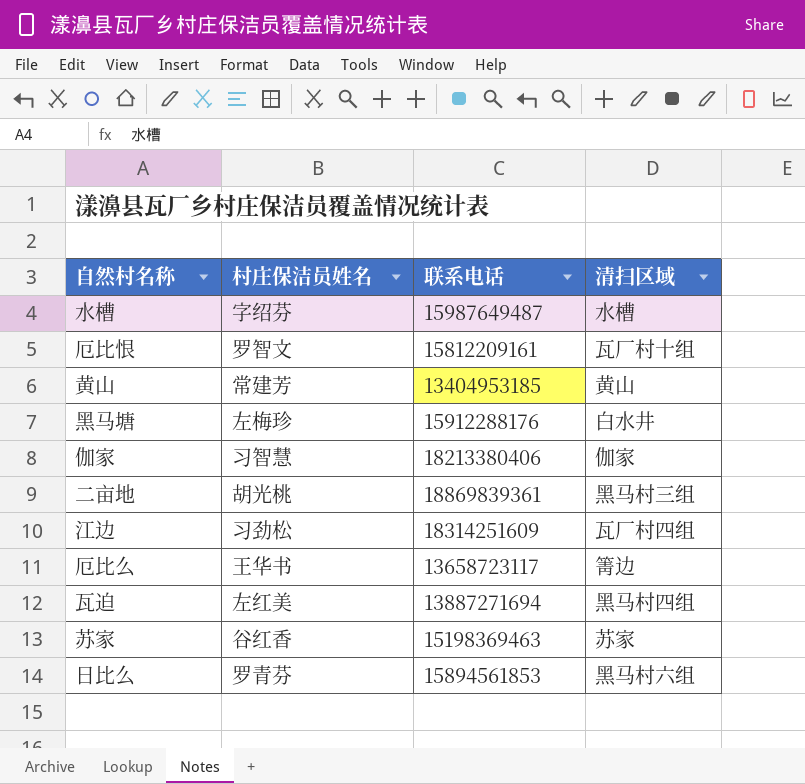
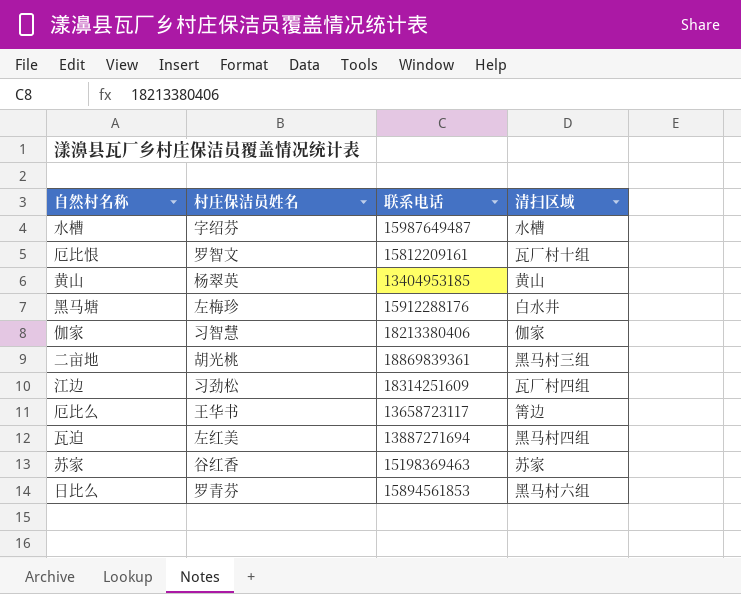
黄山 | 村庄保洁员姓名: 常建芳 -> 杨翠英

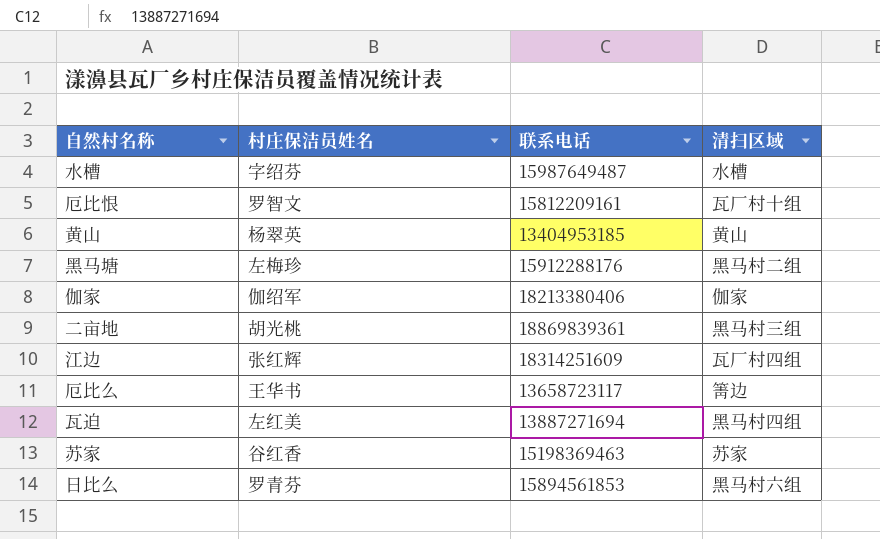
黑马塘 | 清扫区域: 白水井 -> 黑马村二组
伽家 | 村庄保洁员姓名: 习智慧 -> 伽绍军
江边 | 村庄保洁员姓名: 习劲松 -> 张红辉

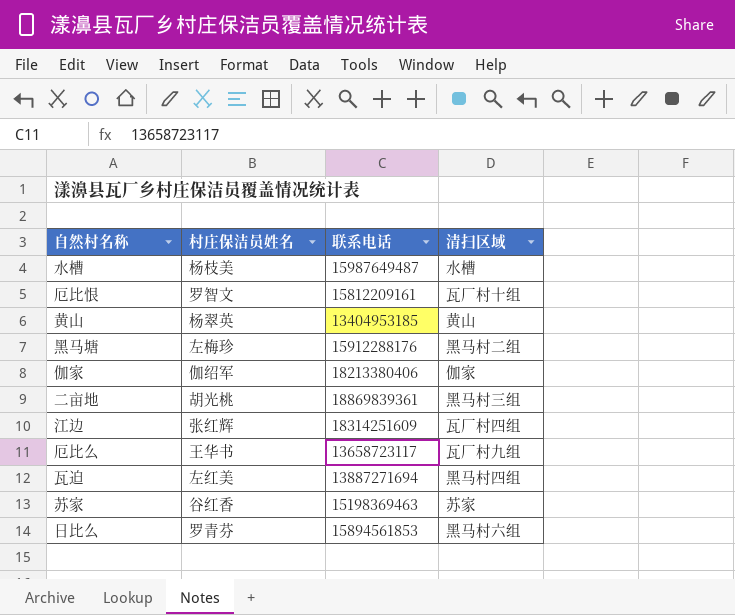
水槽 | 村庄保洁员姓名: 字绍芬 -> 杨枝美
厄比么 | 清扫区域: 箐边 -> 瓦厂村九组

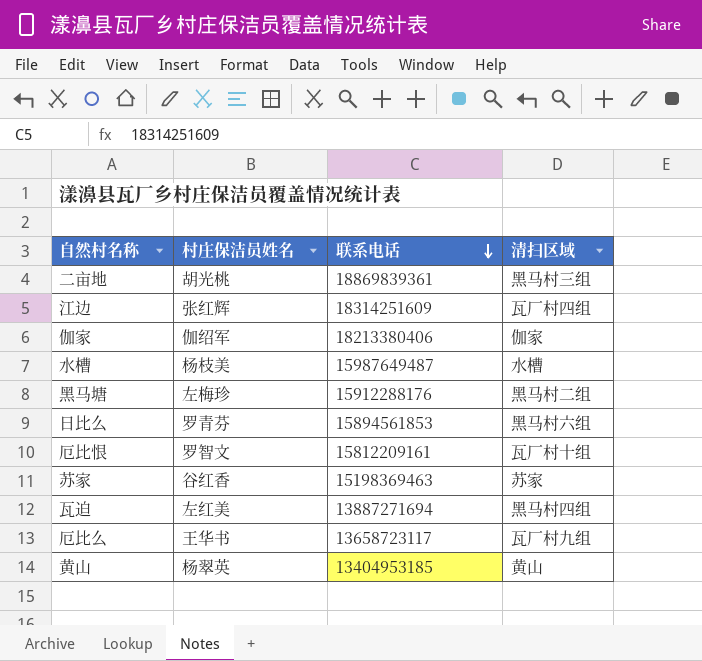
row order: none -> 联系电话 descending

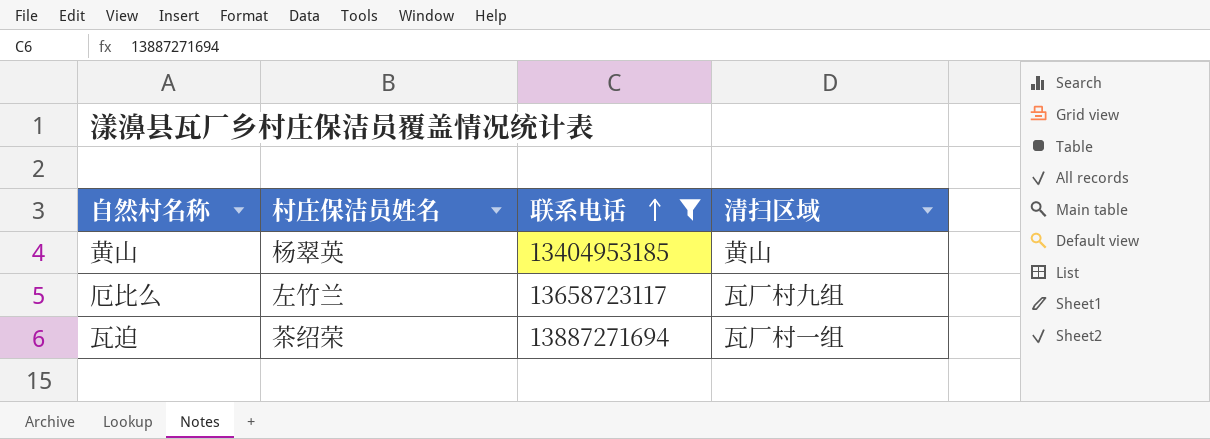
filter: none -> 联系电话 <= 13887271694
row order: 联系电话 descending -> 联系电话 ascending
厄比么 | 村庄保洁员姓名: 王华书 -> 左竹兰
瓦迫 | 村庄保洁员姓名: 左红美 -> 茶绍荣
瓦迫 | 清扫区域: 黑马村四组 -> 瓦厂村一组

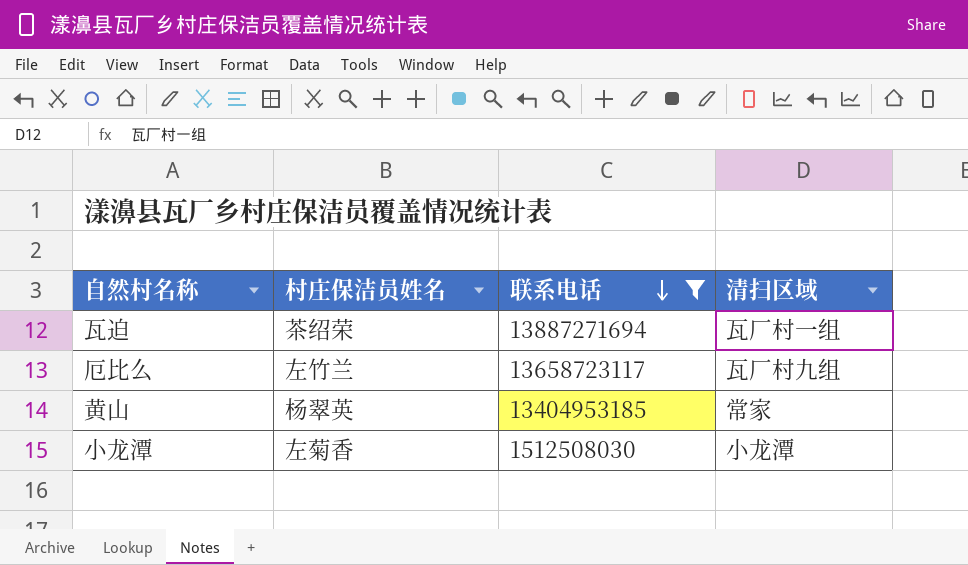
row order: 联系电话 ascending -> 联系电话 descending
黄山 | 清扫区域: 黄山 -> 常家
row 小龙潭: none -> 左菊香 | 1512508030 | 小龙潭

